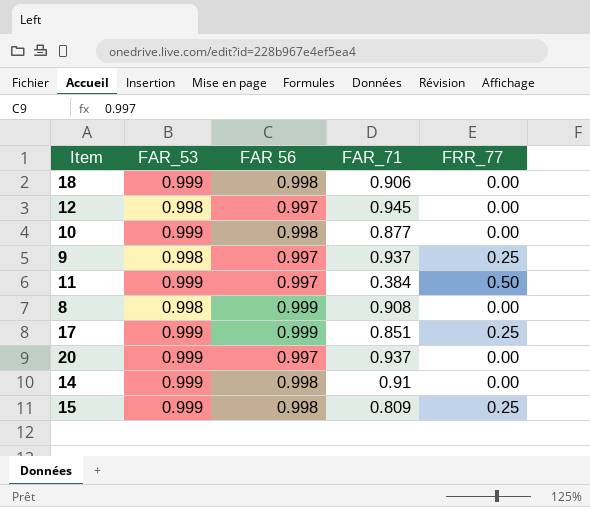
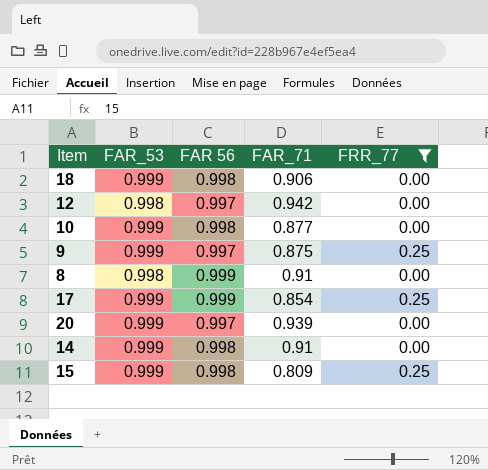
filter: none -> FRR_77 != 0.50
12 | FAR_71: 0.945 -> 0.942
9 | FAR_53: 0.998 -> 0.999
9 | FAR_71: 0.937 -> 0.875
8 | FAR_71: 0.908 -> 0.91
17 | FAR_71: 0.851 -> 0.854
20 | FAR_71: 0.937 -> 0.939

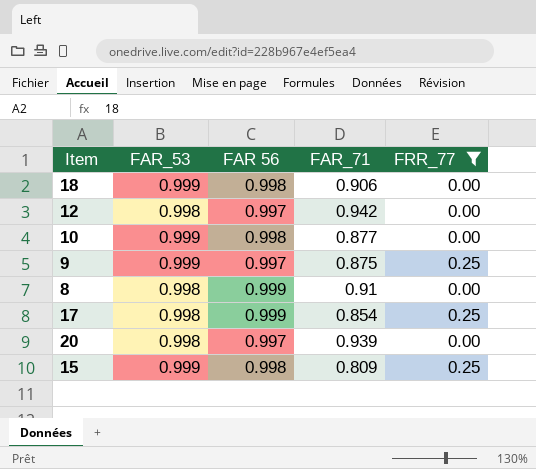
row 14: 0.999 | 0.998 | 0.91 | 0.00 -> none
17 | FAR_53: 0.999 -> 0.998
20 | FAR_53: 0.999 -> 0.998

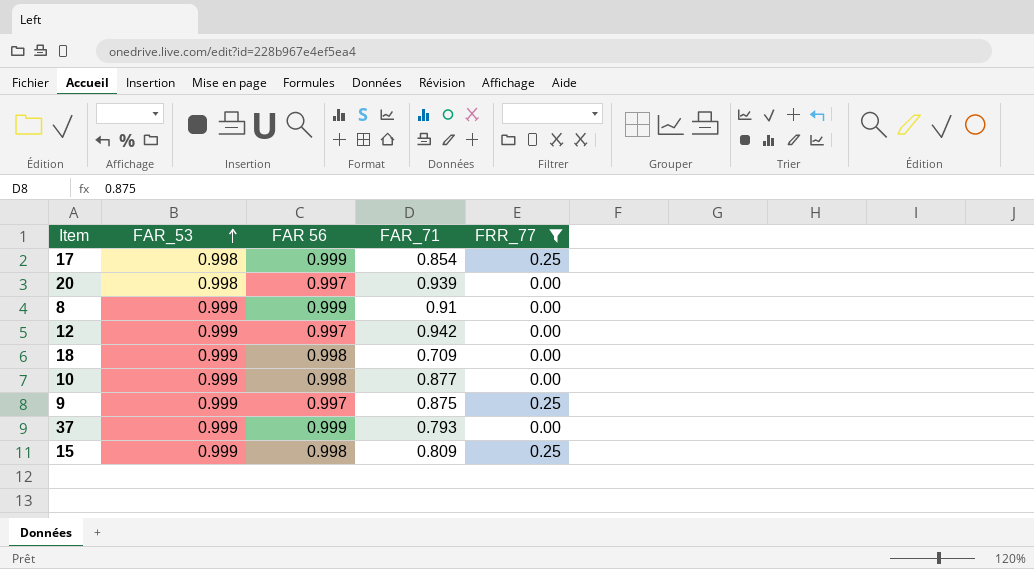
row order: none -> FAR_53 ascending
8 | FAR_53: 0.998 -> 0.999
12 | FAR_53: 0.998 -> 0.999
18 | FAR_71: 0.906 -> 0.709
row 37: none -> 0.999 | 0.999 | 0.793 | 0.00

